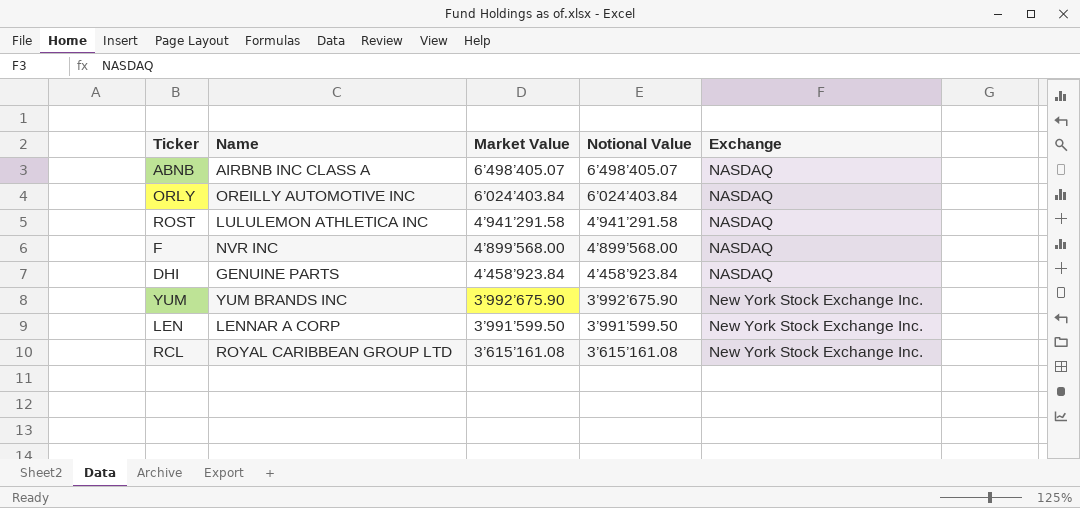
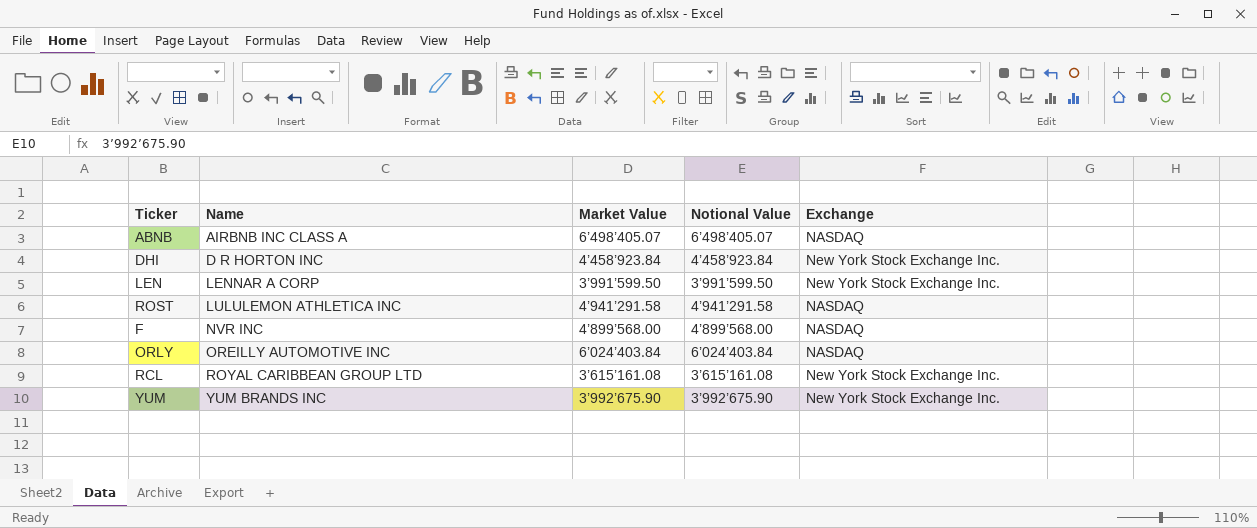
row order: Market Value descending -> Name ascending
DHI | Name: GENUINE PARTS -> D R HORTON INC
DHI | Exchange: NASDAQ -> New York Stock Exchange Inc.

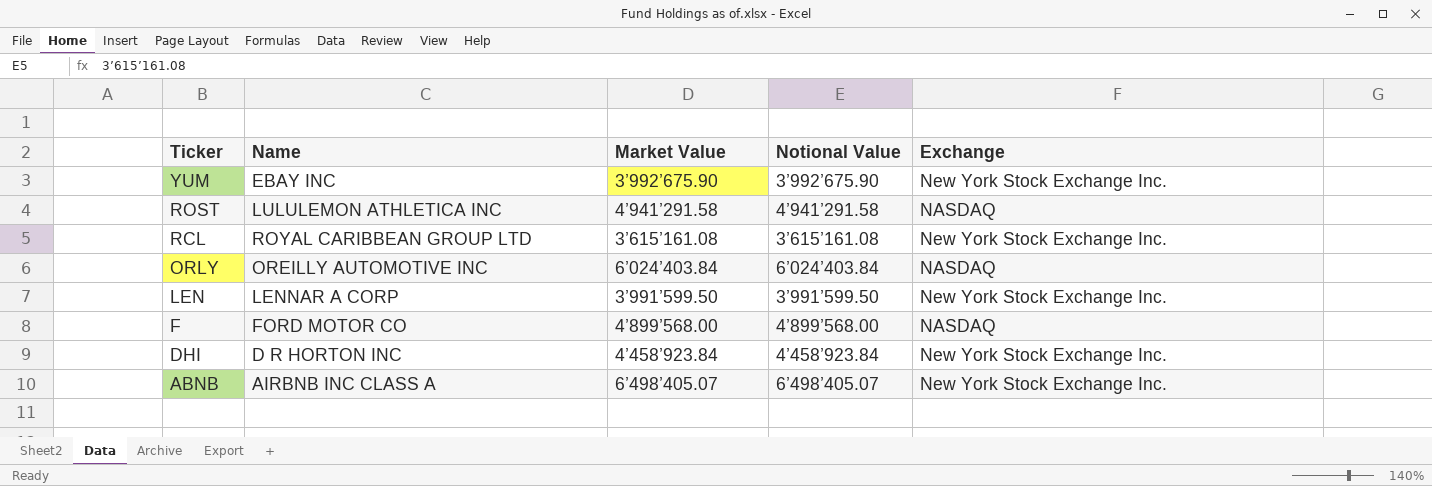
row order: Name ascending -> Ticker descending
YUM | Name: YUM BRANDS INC -> EBAY INC
F | Name: NVR INC -> FORD MOTOR CO
ABNB | Exchange: NASDAQ -> New York Stock Exchange Inc.

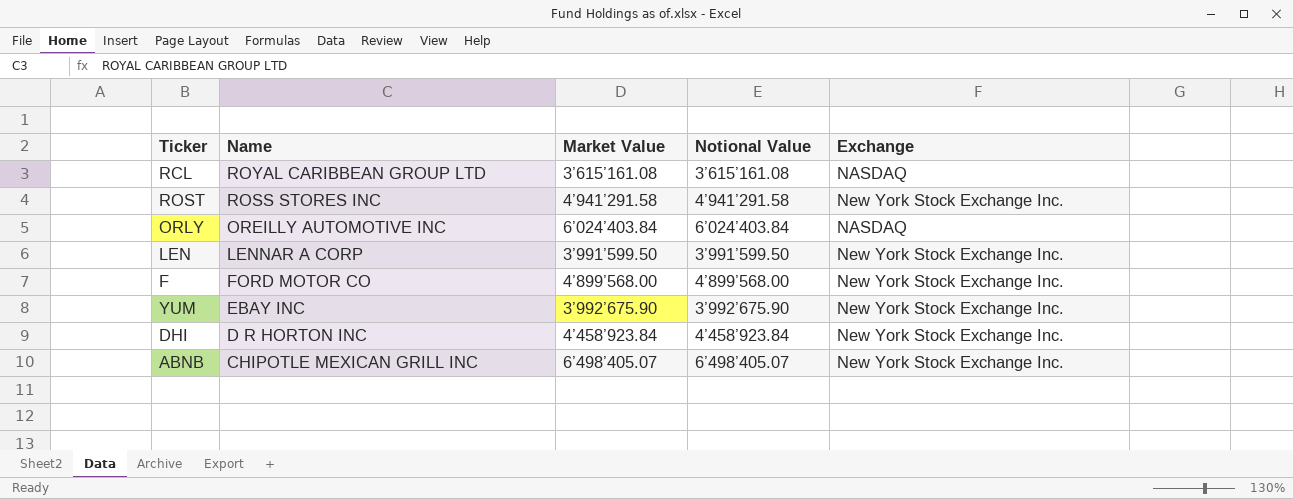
row order: Ticker descending -> Name descending
RCL | Exchange: New York Stock Exchange Inc. -> NASDAQ
ROST | Name: LULULEMON ATHLETICA INC -> ROSS STORES INC
ROST | Exchange: NASDAQ -> New York Stock Exchange Inc.
F | Exchange: NASDAQ -> New York Stock Exchange Inc.
ABNB | Name: AIRBNB INC CLASS A -> CHIPOTLE MEXICAN GRILL INC

